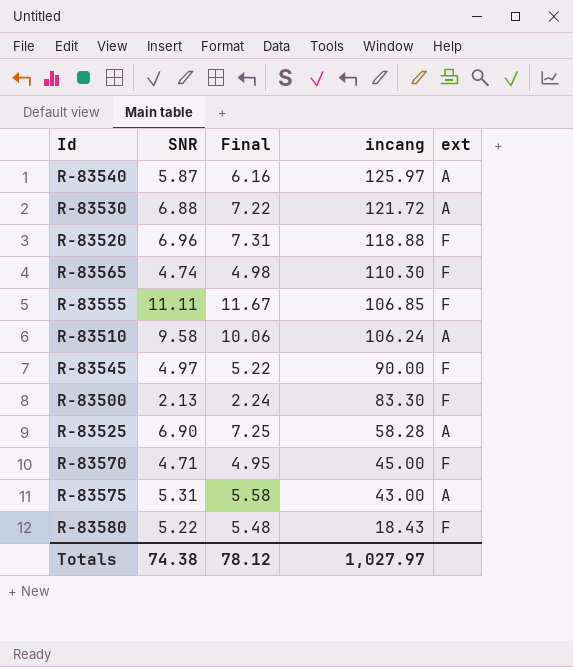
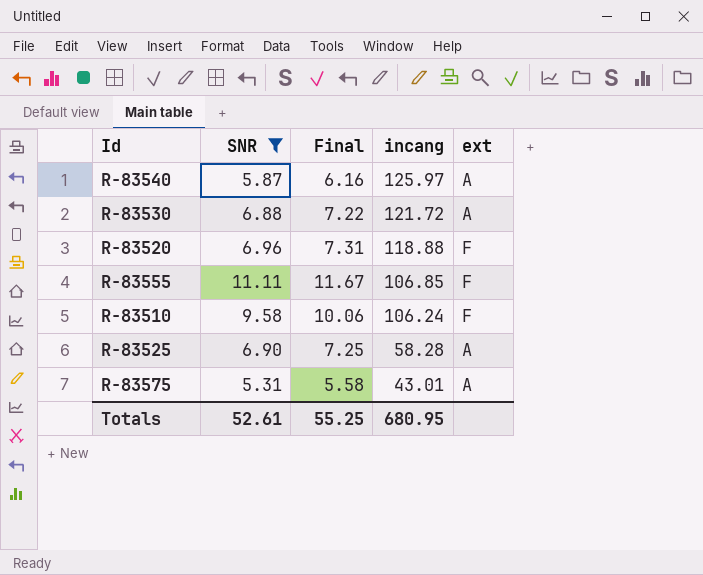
filter: none -> SNR >= 5.31
R-83510 | ext: A -> F
R-83575 | incang: 43.00 -> 43.01
Totals | SNR: 74.38 -> 52.61
Totals | Final: 78.12 -> 55.25
Totals | incang: 1,027.97 -> 680.95

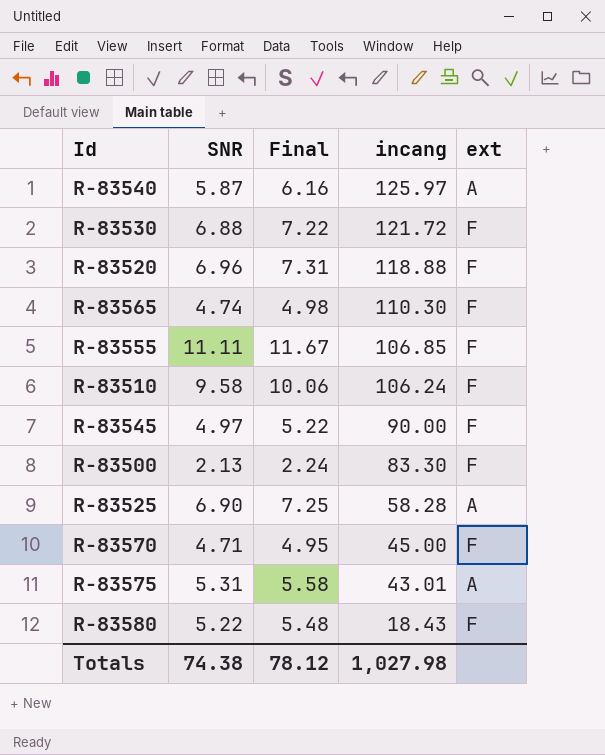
filter: SNR >= 5.31 -> none
R-83530 | ext: A -> F
Totals | SNR: 52.61 -> 74.38
Totals | Final: 55.25 -> 78.12
Totals | incang: 680.95 -> 1,027.98

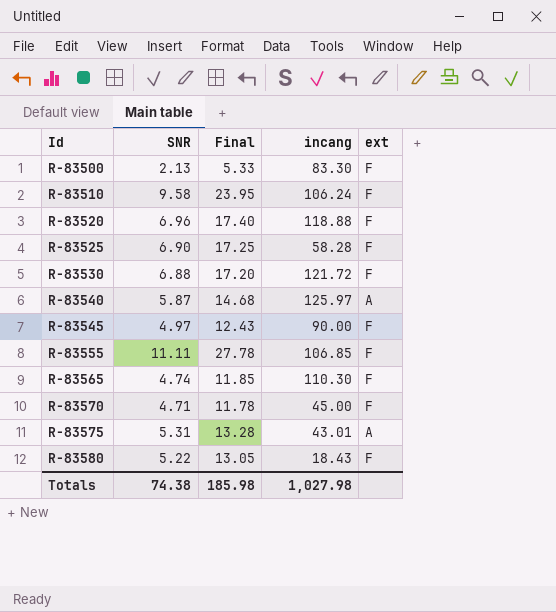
row order: incang descending -> Id ascending
column Final | formula: [SNR] * 1.05 -> [SNR] * 2.5
R-83525 | ext: A -> F
Totals | Final: 78.12 -> 185.98

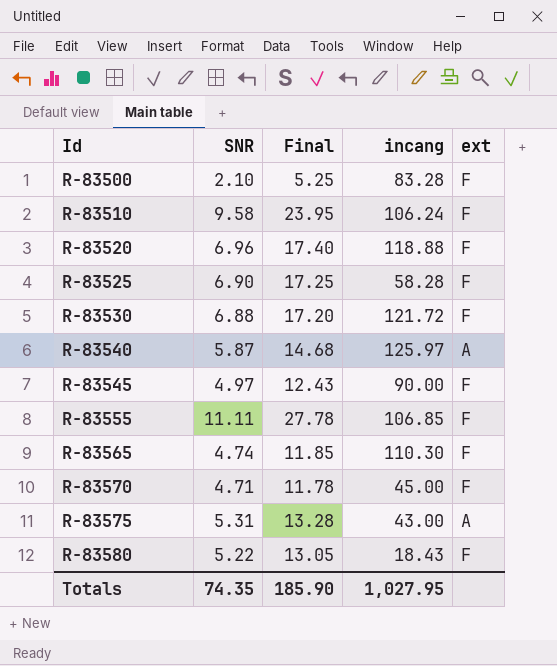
R-83500 | SNR: 2.13 -> 2.10
R-83500 | Final: 5.33 -> 5.25
R-83500 | incang: 83.30 -> 83.28
R-83575 | incang: 43.01 -> 43.00
Totals | SNR: 74.38 -> 74.35
Totals | Final: 185.98 -> 185.90
Totals | incang: 1,027.98 -> 1,027.95

